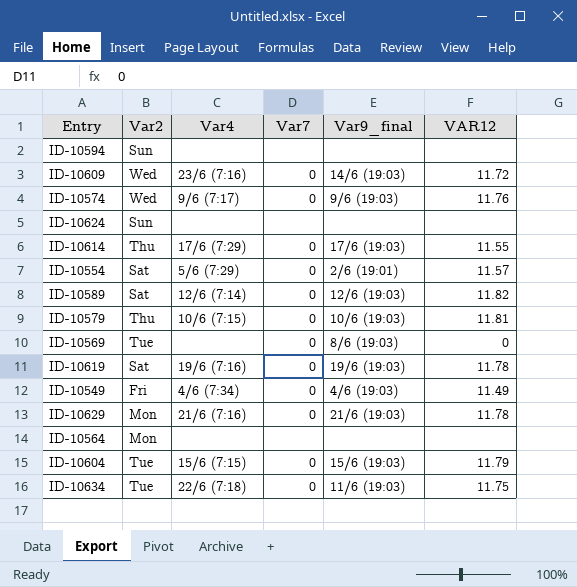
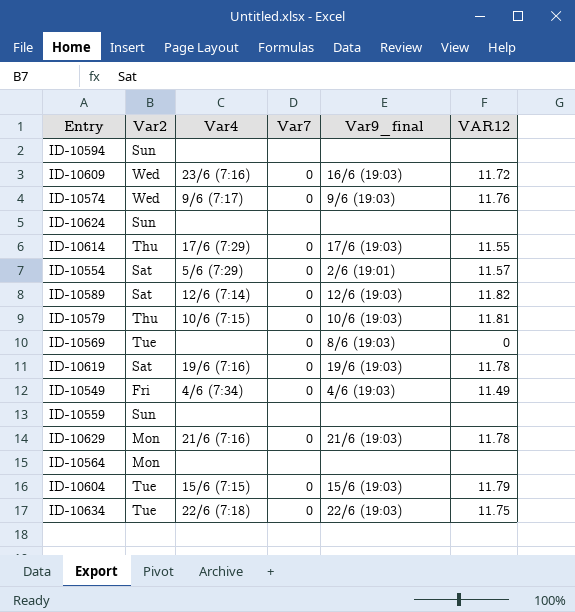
ID-10609 | Var9_final: 14/6 (19:03) -> 16/6 (19:03)
row ID-10559: none -> Sun | none | none | none | none
ID-10634 | Var9_final: 11/6 (19:03) -> 22/6 (19:03)

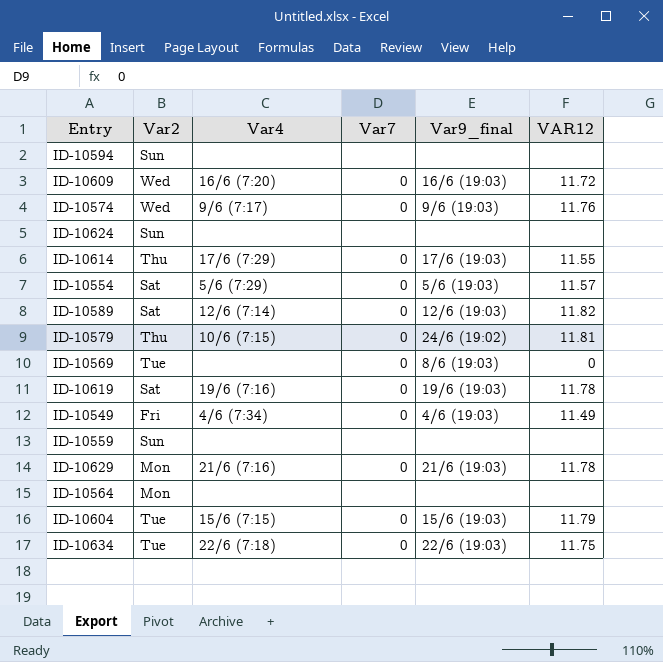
ID-10609 | Var4: 23/6 (7:16) -> 16/6 (7:20)
ID-10554 | Var9_final: 2/6 (19:01) -> 5/6 (19:03)
ID-10579 | Var9_final: 10/6 (19:03) -> 24/6 (19:02)

